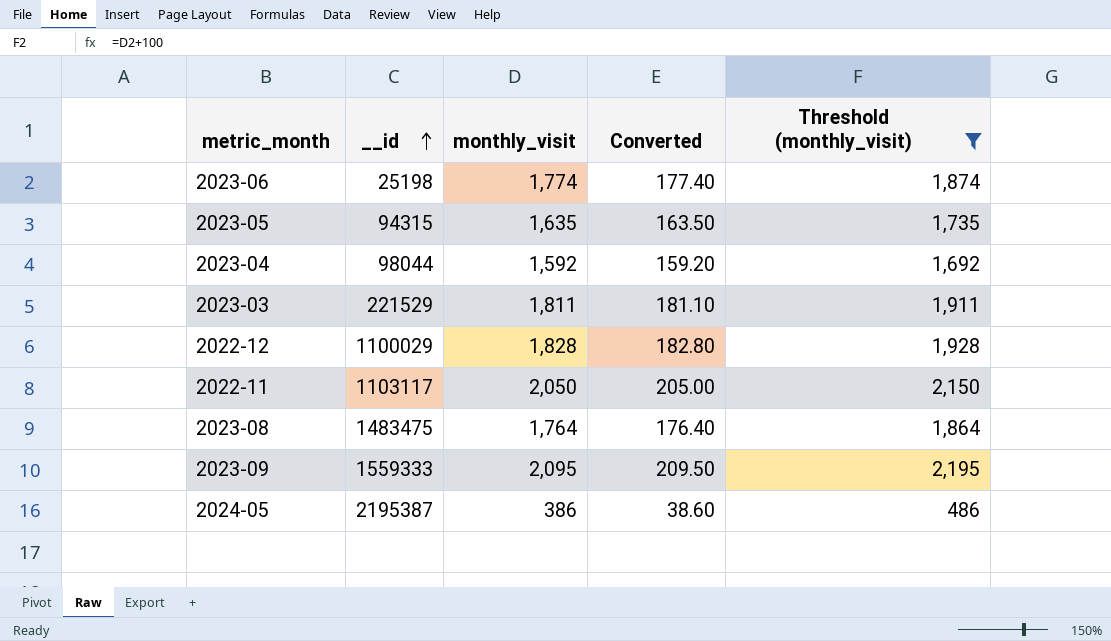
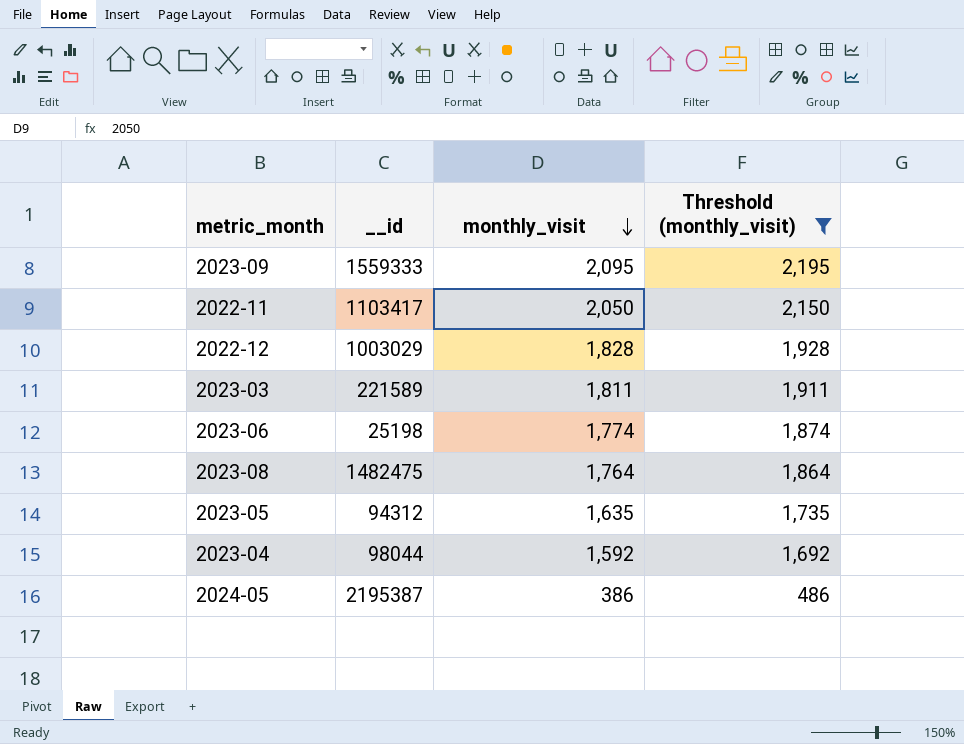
row order: __id ascending -> monthly_visit descending
column Converted | formula: [monthly_visit] * 0.1 -> none
2022-11 | __id: 1103117 -> 1103417
2022-12 | __id: 1100029 -> 1003029
2023-03 | __id: 221529 -> 221589
2023-08 | __id: 1483475 -> 1482475
2023-05 | __id: 94315 -> 94312

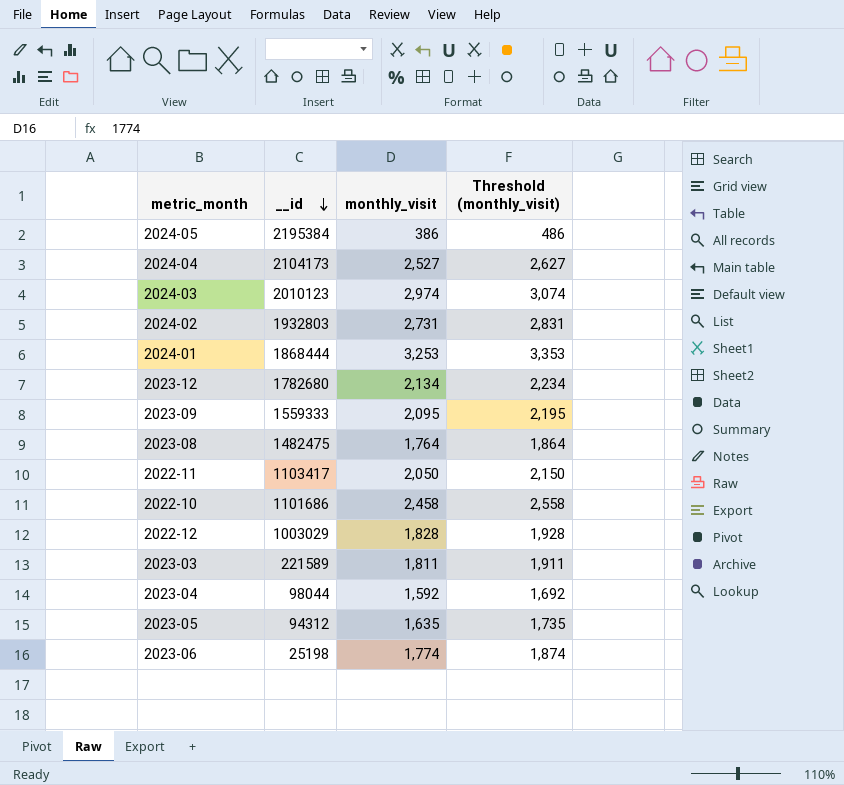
filter: Threshold (monthly_visit) <= 2,195 -> none
row order: monthly_visit descending -> __id descending
2024-05 | __id: 2195387 -> 2195384

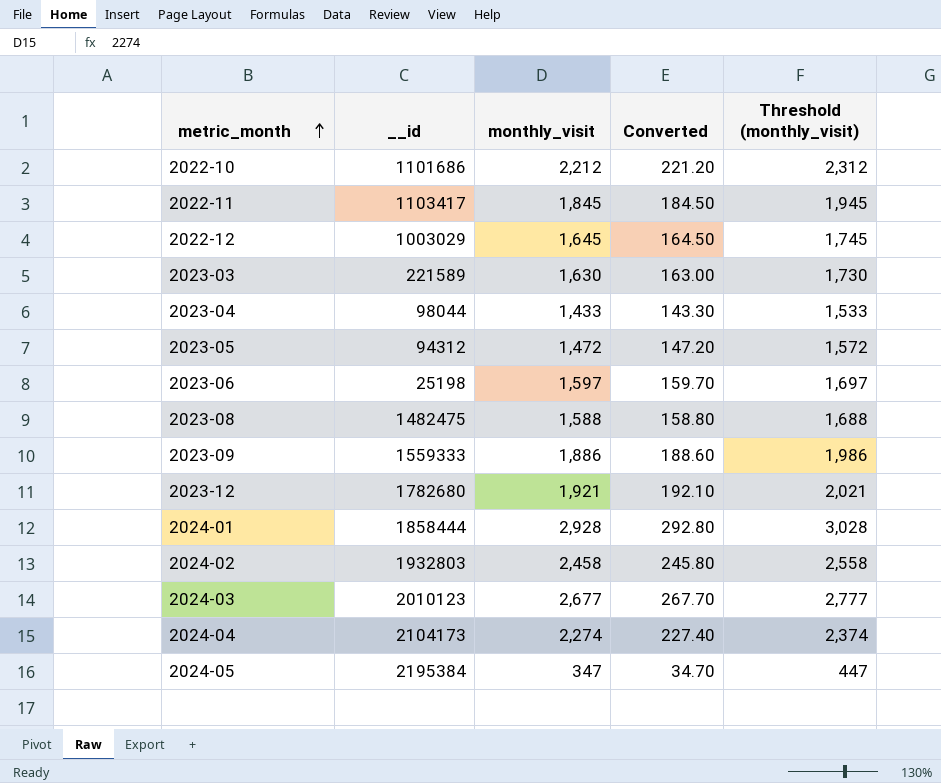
row order: __id descending -> metric_month ascending
column Converted | formula: none -> [monthly_visit] * 0.1
2022-10 | monthly_visit: 2,458 -> 2,212
2022-10 | Threshold (monthly_visit): 2,558 -> 2,312
2022-11 | monthly_visit: 2,050 -> 1,845
2022-11 | Threshold (monthly_visit): 2,150 -> 1,945
2022-12 | monthly_visit: 1,828 -> 1,645
2022-12 | Threshold (monthly_visit): 1,928 -> 1,745
2023-03 | monthly_visit: 1,811 -> 1,630
2023-03 | Threshold (monthly_visit): 1,911 -> 1,730
2023-04 | monthly_visit: 1,592 -> 1,433
2023-04 | Threshold (monthly_visit): 1,692 -> 1,533
2023-05 | monthly_visit: 1,635 -> 1,472
2023-05 | Threshold (monthly_visit): 1,735 -> 1,572
2023-06 | monthly_visit: 1,774 -> 1,597
2023-06 | Threshold (monthly_visit): 1,874 -> 1,697
2023-08 | monthly_visit: 1,764 -> 1,588
2023-08 | Threshold (monthly_visit): 1,864 -> 1,688
2023-09 | monthly_visit: 2,095 -> 1,886
2023-09 | Threshold (monthly_visit): 2,195 -> 1,986
2023-12 | monthly_visit: 2,134 -> 1,921
2023-12 | Threshold (monthly_visit): 2,234 -> 2,021
2024-01 | __id: 1868444 -> 1858444
2024-01 | monthly_visit: 3,253 -> 2,928
2024-01 | Threshold (monthly_visit): 3,353 -> 3,028
2024-02 | monthly_visit: 2,731 -> 2,458
2024-02 | Threshold (monthly_visit): 2,831 -> 2,558
2024-03 | monthly_visit: 2,974 -> 2,677
2024-03 | Threshold (monthly_visit): 3,074 -> 2,777
2024-04 | monthly_visit: 2,527 -> 2,274
2024-04 | Threshold (monthly_visit): 2,627 -> 2,374
2024-05 | monthly_visit: 386 -> 347
2024-05 | Threshold (monthly_visit): 486 -> 447

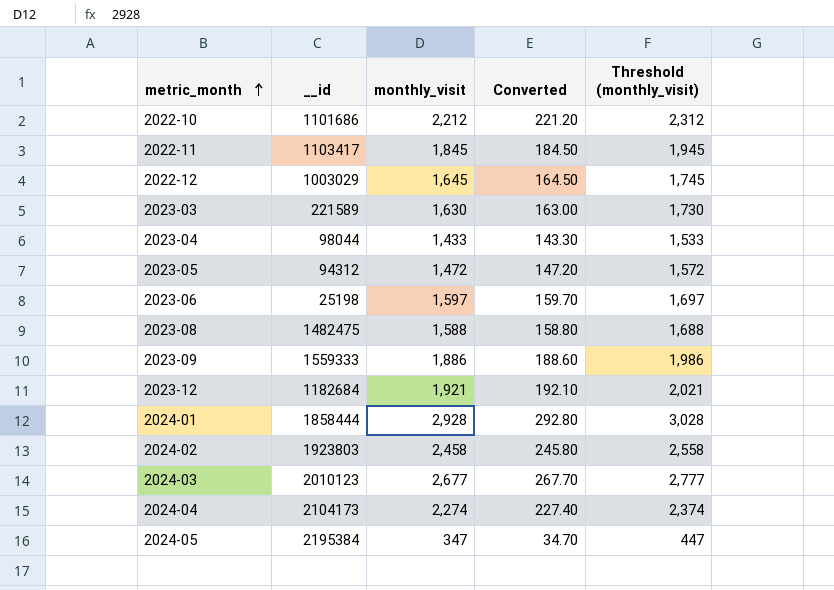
2023-12 | __id: 1782680 -> 1182684
2024-02 | __id: 1932803 -> 1923803

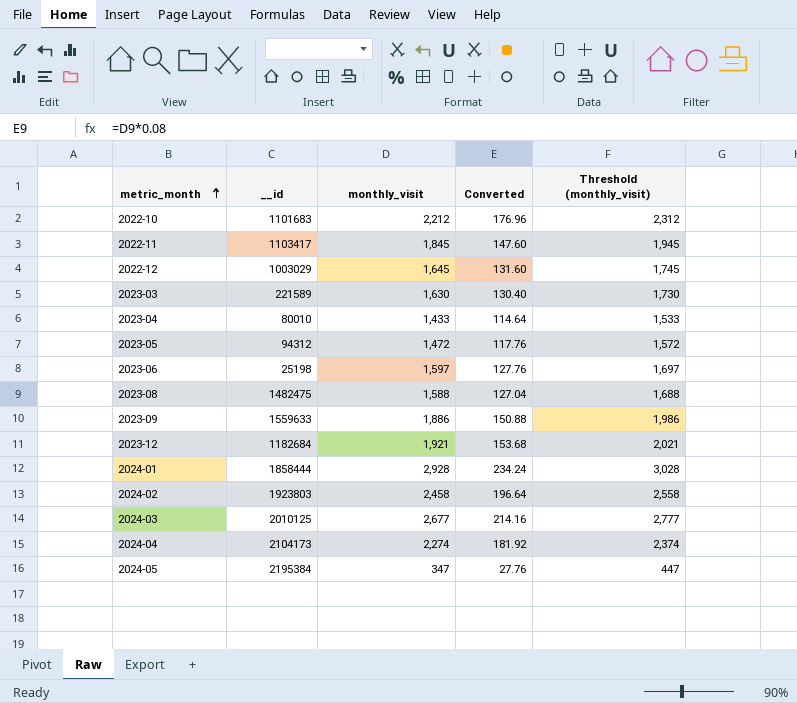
column Converted | formula: [monthly_visit] * 0.1 -> [monthly_visit] * 0.08
2022-10 | __id: 1101686 -> 1101683
2023-04 | __id: 98044 -> 80010
2023-09 | __id: 1559333 -> 1559633
2024-03 | __id: 2010123 -> 2010125

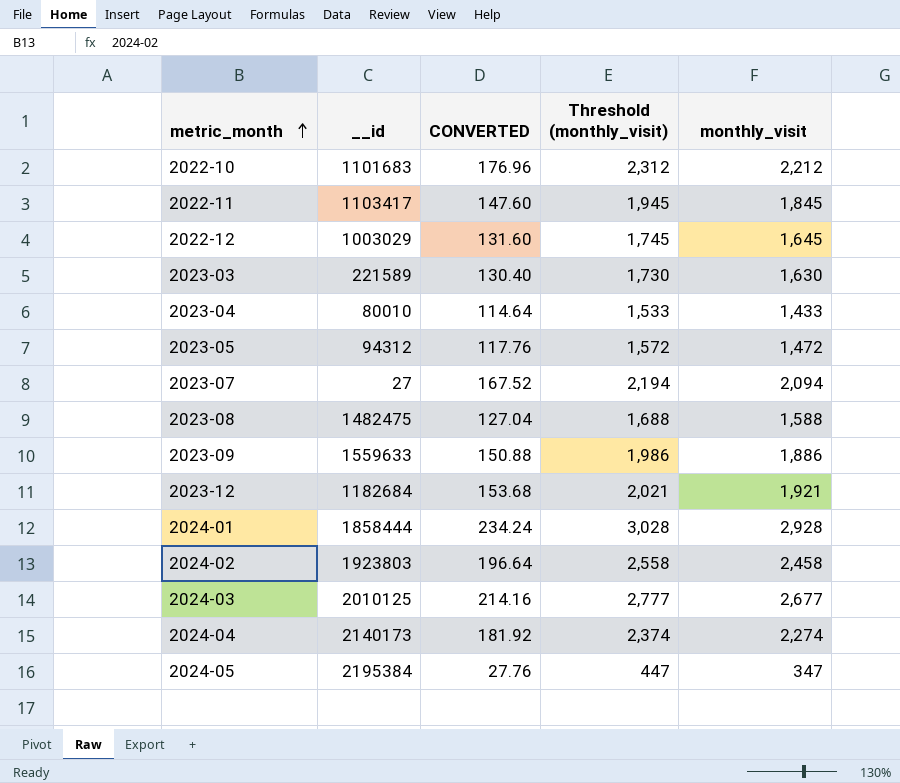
column name: Converted -> CONVERTED
column monthly_visit | position: 3 -> 5
row 2023-06: 25198 | 1,597 | 127.76 | 1,697 -> none
row 2023-07: none -> 27 | 167.52 | 2,194 | 2,094
2024-04 | __id: 2104173 -> 2140173

